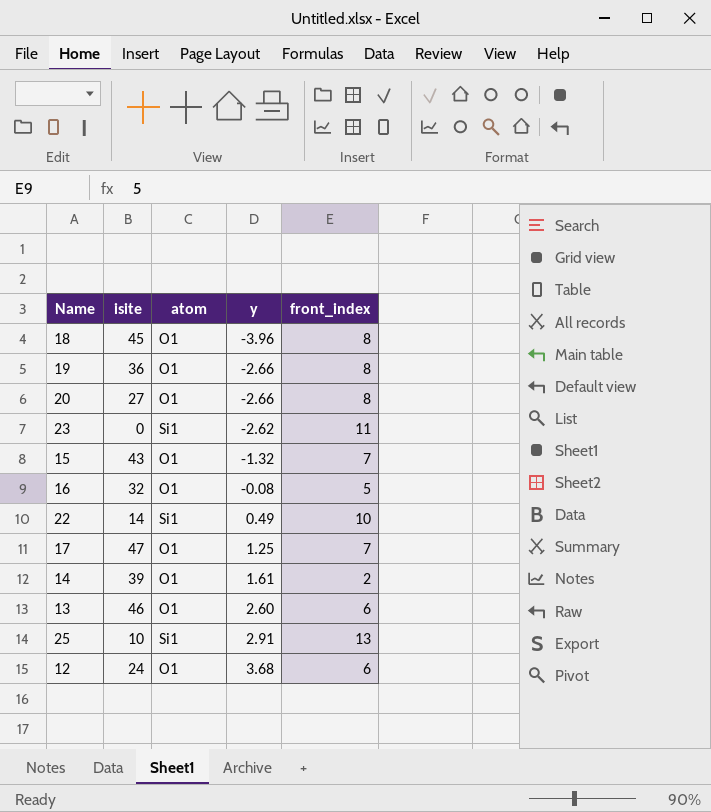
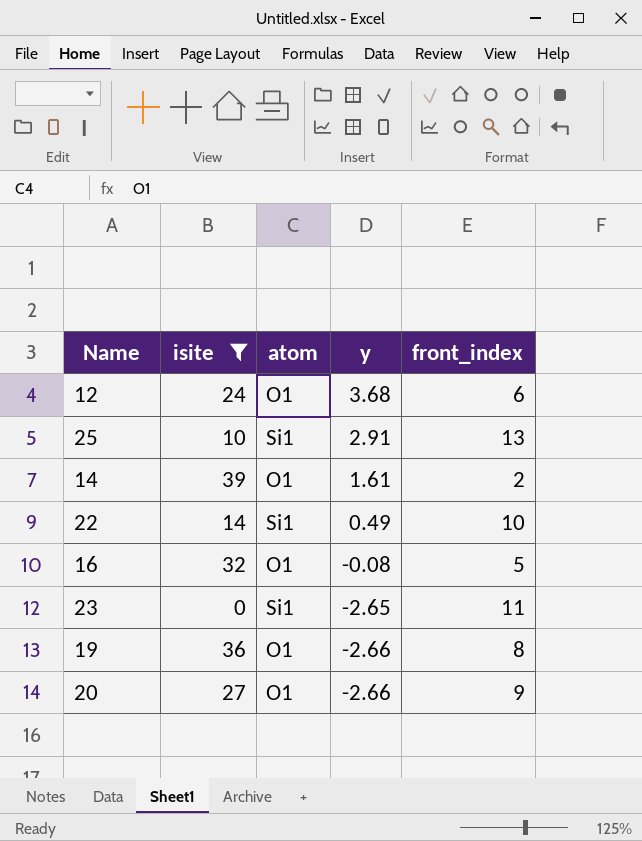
filter: none -> isite <= 39
row order: y ascending -> y descending
23 | y: -2.62 -> -2.65
20 | front_index: 8 -> 9

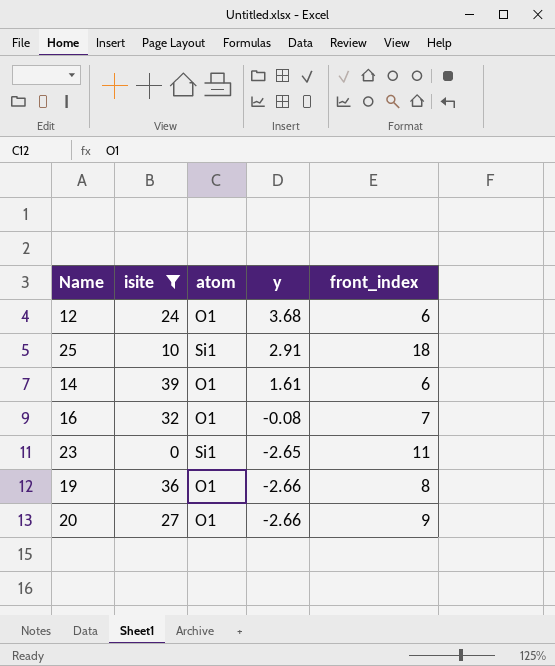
row 22: 14 | Si1 | 0.49 | 10 -> none
25 | front_index: 13 -> 18
14 | front_index: 2 -> 6
16 | front_index: 5 -> 7

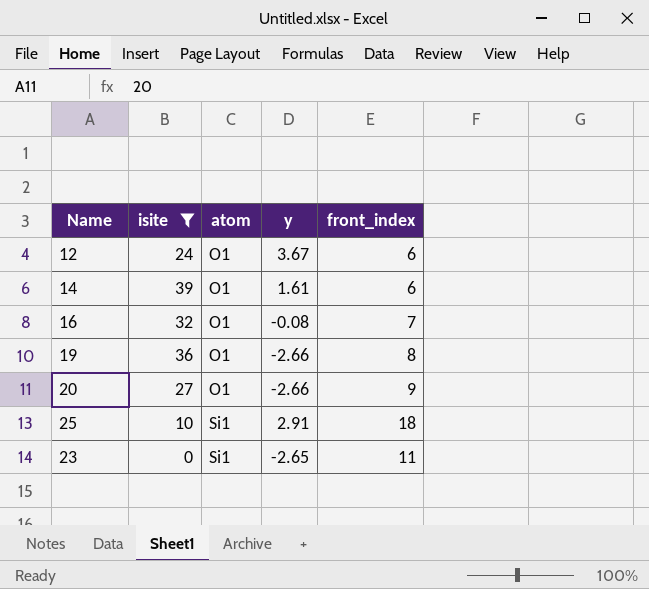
row order: y descending -> atom ascending
12 | y: 3.68 -> 3.67

